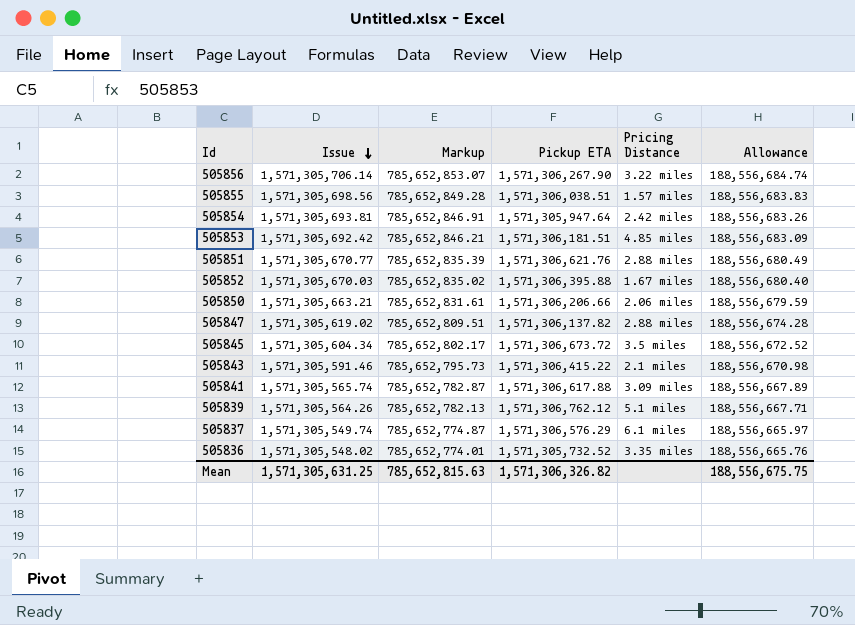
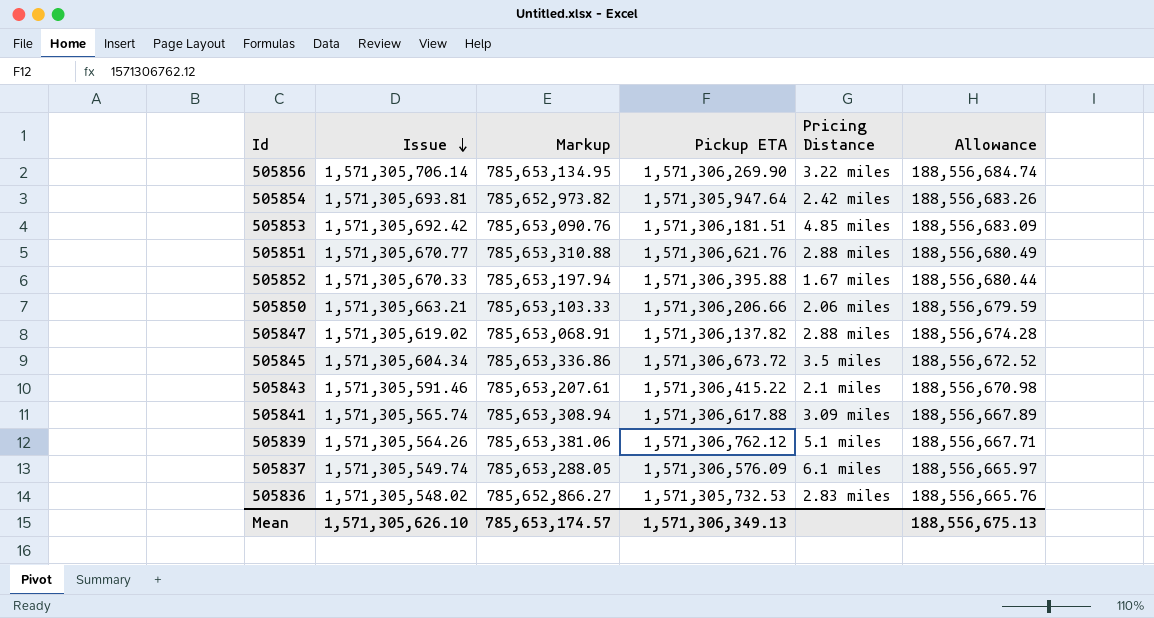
column Markup | formula: [Issue] * 0.5 -> [Pickup ETA] * 0.5
row 505855: 1,571,305,698.56 | 785,652,849.28 | 1,571,306,038.51 | 1.57 miles | 188,556,683.83 -> none
505856 | Pickup ETA: 1,571,306,267.90 -> 1,571,306,269.90
505852 | Issue: 1,571,305,670.03 -> 1,571,305,670.33
505852 | Allowance: 188,556,680.40 -> 188,556,680.44
505837 | Pickup ETA: 1,571,306,576.29 -> 1,571,306,576.09
505836 | Pickup ETA: 1,571,305,732.52 -> 1,571,305,732.53
505836 | Pricing Distance: 3.35 miles -> 2.83 miles
Mean | Issue: 1,571,305,631.25 -> 1,571,305,626.10
Mean | Markup: 785,652,815.63 -> 785,653,174.57
Mean | Pickup ETA: 1,571,306,326.82 -> 1,571,306,349.13
Mean | Allowance: 188,556,675.75 -> 188,556,675.13

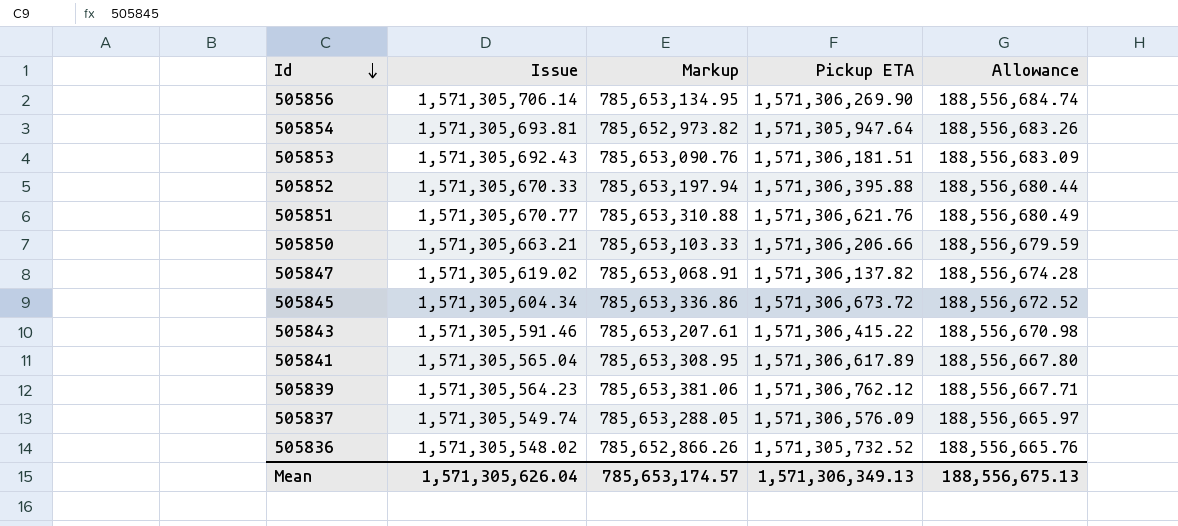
row order: Issue descending -> Id descending
column Pricing Distance | position: 5 -> none
505853 | Issue: 1,571,305,692.42 -> 1,571,305,692.43
505841 | Issue: 1,571,305,565.74 -> 1,571,305,565.04
505841 | Markup: 785,653,308.94 -> 785,653,308.95
505841 | Pickup ETA: 1,571,306,617.88 -> 1,571,306,617.89
505841 | Allowance: 188,556,667.89 -> 188,556,667.80
505839 | Issue: 1,571,305,564.26 -> 1,571,305,564.23
505836 | Markup: 785,652,866.27 -> 785,652,866.26
505836 | Pickup ETA: 1,571,305,732.53 -> 1,571,305,732.52
Mean | Issue: 1,571,305,626.10 -> 1,571,305,626.04

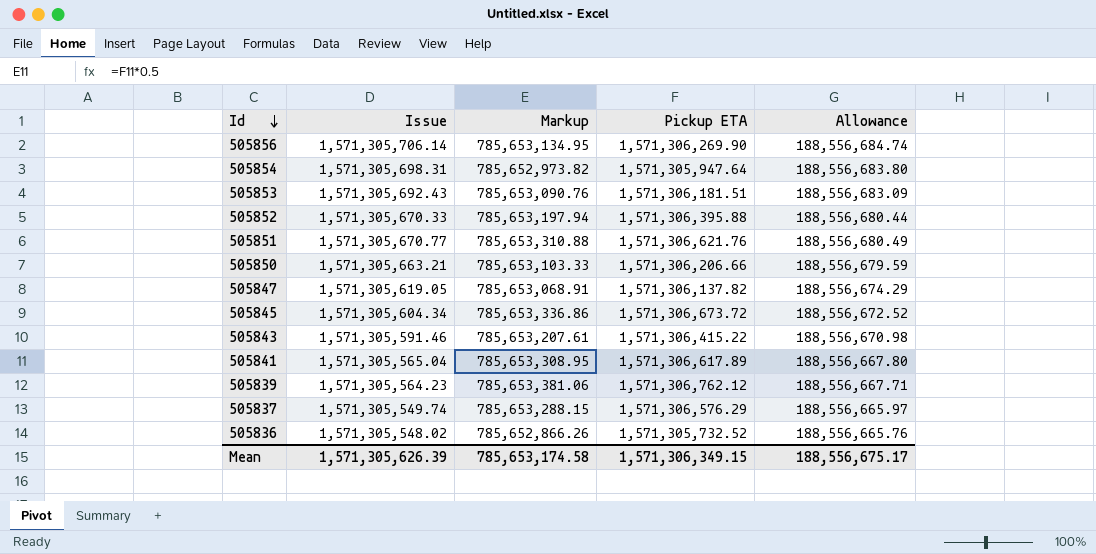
505854 | Issue: 1,571,305,693.81 -> 1,571,305,698.31
505854 | Allowance: 188,556,683.26 -> 188,556,683.80
505847 | Issue: 1,571,305,619.02 -> 1,571,305,619.05
505847 | Allowance: 188,556,674.28 -> 188,556,674.29
505837 | Markup: 785,653,288.05 -> 785,653,288.15
505837 | Pickup ETA: 1,571,306,576.09 -> 1,571,306,576.29
Mean | Issue: 1,571,305,626.04 -> 1,571,305,626.39
Mean | Markup: 785,653,174.57 -> 785,653,174.58
Mean | Pickup ETA: 1,571,306,349.13 -> 1,571,306,349.15
Mean | Allowance: 188,556,675.13 -> 188,556,675.17

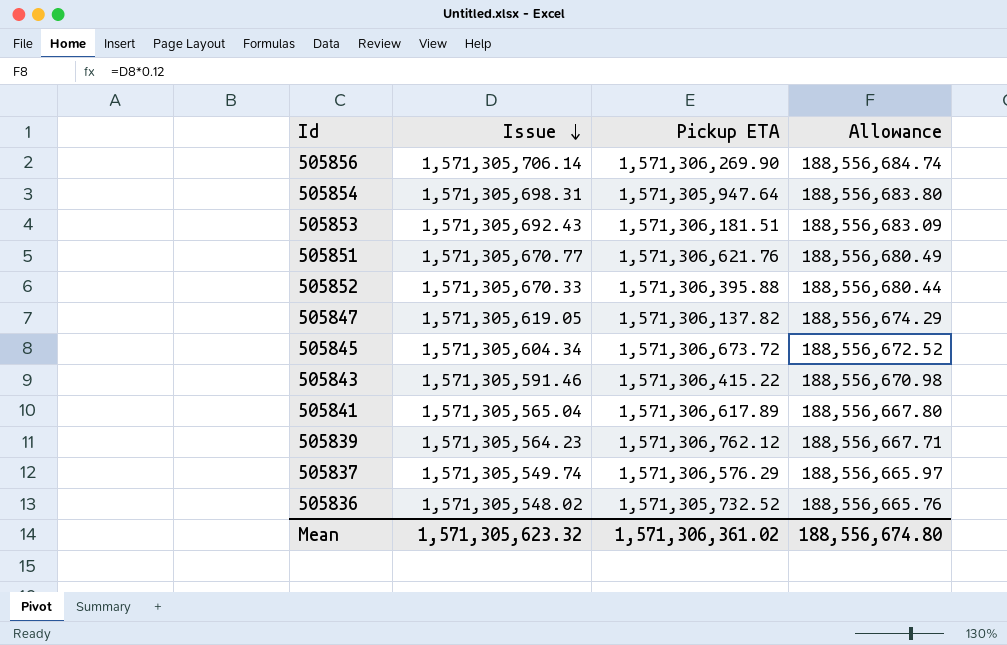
row order: Id descending -> Issue descending
column Markup | formula: [Pickup ETA] * 0.5 -> none
row 505850: 1,571,305,663.21 | 785,653,103.33 | 1,571,306,206.66 | 188,556,679.59 -> none
Mean | Issue: 1,571,305,626.39 -> 1,571,305,623.32
Mean | Pickup ETA: 1,571,306,349.15 -> 1,571,306,361.02
Mean | Allowance: 188,556,675.17 -> 188,556,674.80

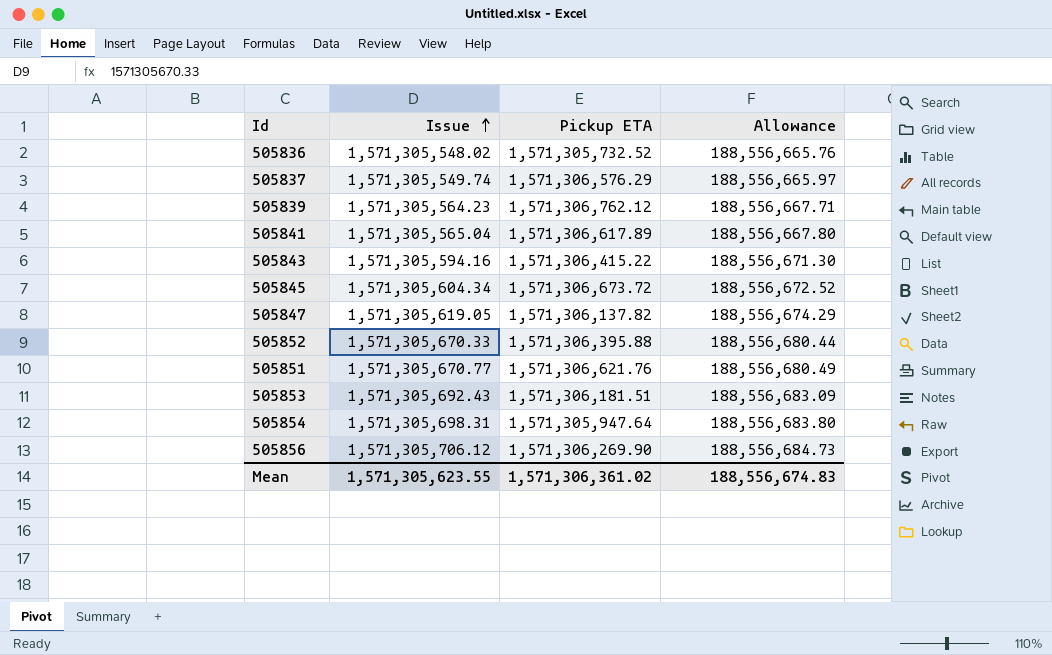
row order: Issue descending -> Issue ascending
505843 | Issue: 1,571,305,591.46 -> 1,571,305,594.16
505843 | Allowance: 188,556,670.98 -> 188,556,671.30
505856 | Issue: 1,571,305,706.14 -> 1,571,305,706.12
505856 | Allowance: 188,556,684.74 -> 188,556,684.73
Mean | Issue: 1,571,305,623.32 -> 1,571,305,623.55
Mean | Allowance: 188,556,674.80 -> 188,556,674.83

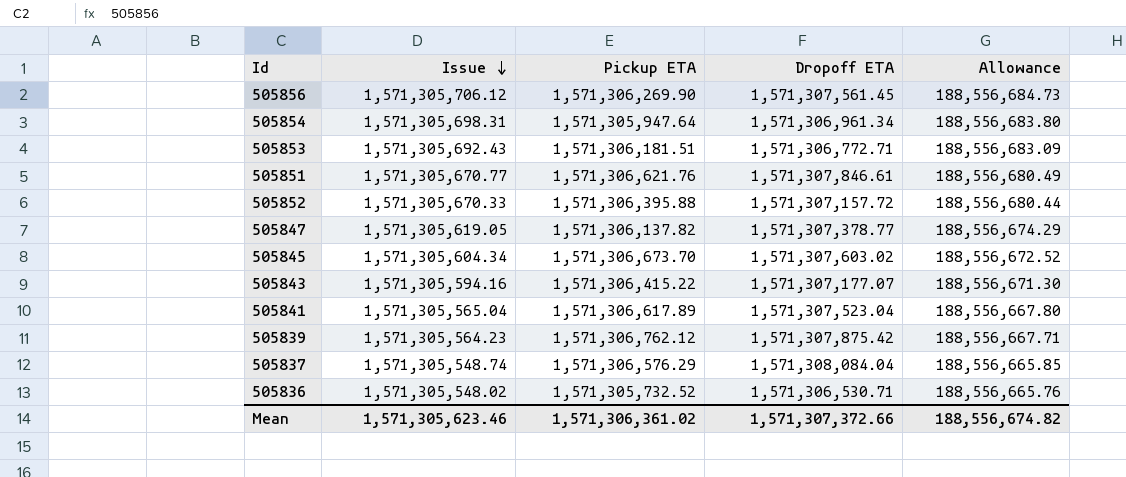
row order: Issue ascending -> Issue descending
column Dropoff ETA | position: none -> 4
505845 | Pickup ETA: 1,571,306,673.72 -> 1,571,306,673.70
505837 | Issue: 1,571,305,549.74 -> 1,571,305,548.74
505837 | Allowance: 188,556,665.97 -> 188,556,665.85
Mean | Issue: 1,571,305,623.55 -> 1,571,305,623.46
Mean | Allowance: 188,556,674.83 -> 188,556,674.82

